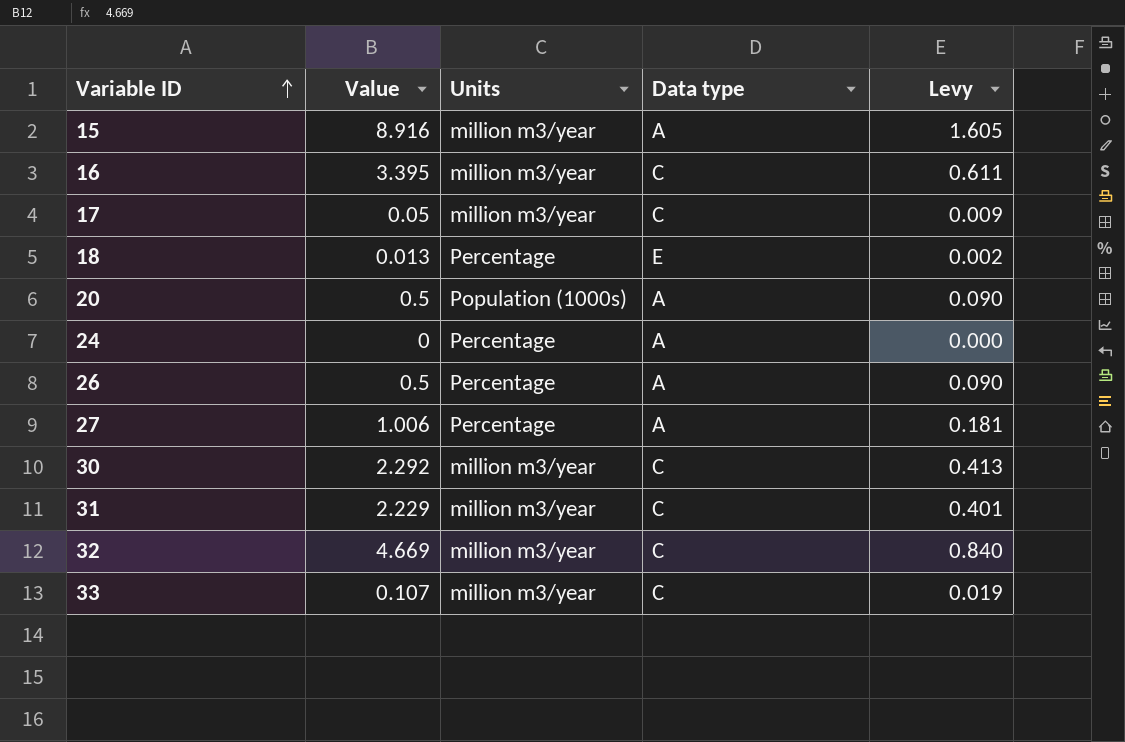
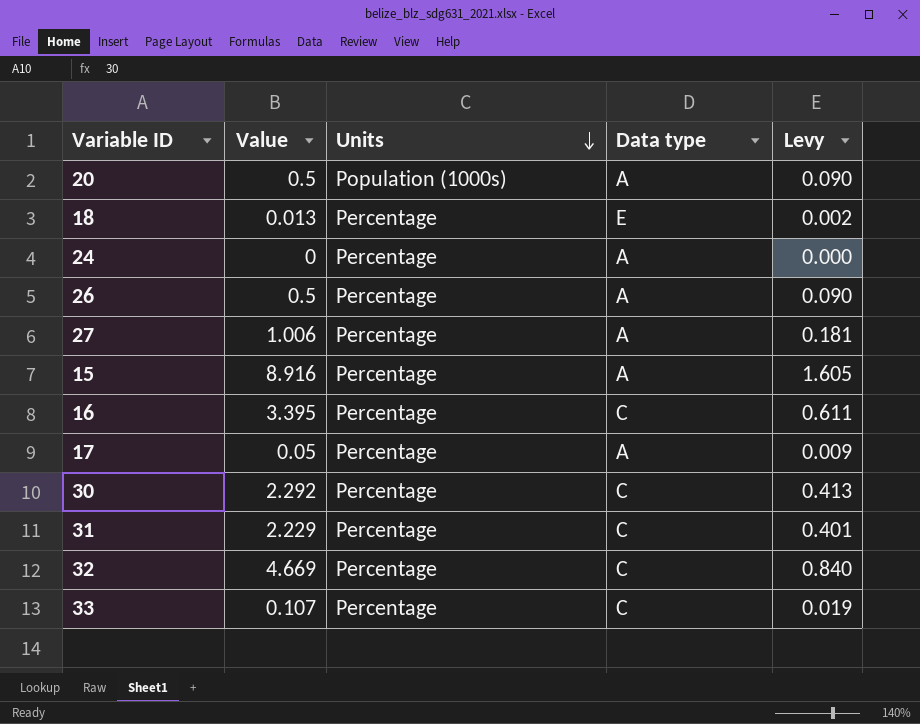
row order: Variable ID ascending -> Units descending
15 | Units: million m3/year -> Percentage
16 | Units: million m3/year -> Percentage
17 | Units: million m3/year -> Percentage
17 | Data type: C -> A
30 | Units: million m3/year -> Percentage
31 | Units: million m3/year -> Percentage
32 | Units: million m3/year -> Percentage
33 | Units: million m3/year -> Percentage

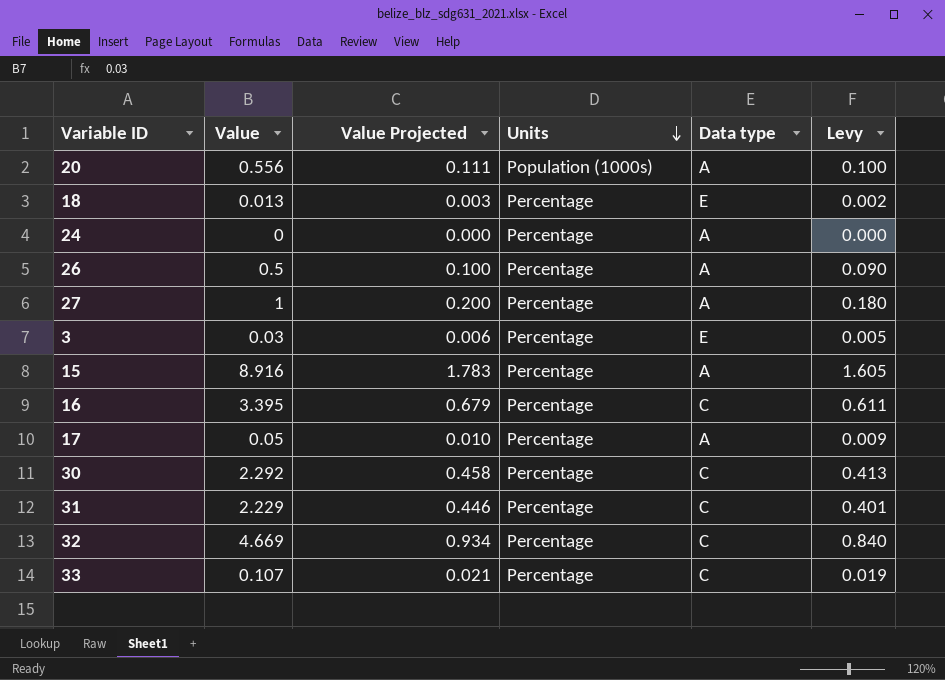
column Value Projected | formula: none -> [Value] * 0.2
20 | Value: 0.5 -> 0.556
20 | Levy: 0.090 -> 0.100
27 | Value: 1.006 -> 1
27 | Levy: 0.181 -> 0.180
row 3: none -> 0.03 | 0.006 | Percentage | E | 0.005

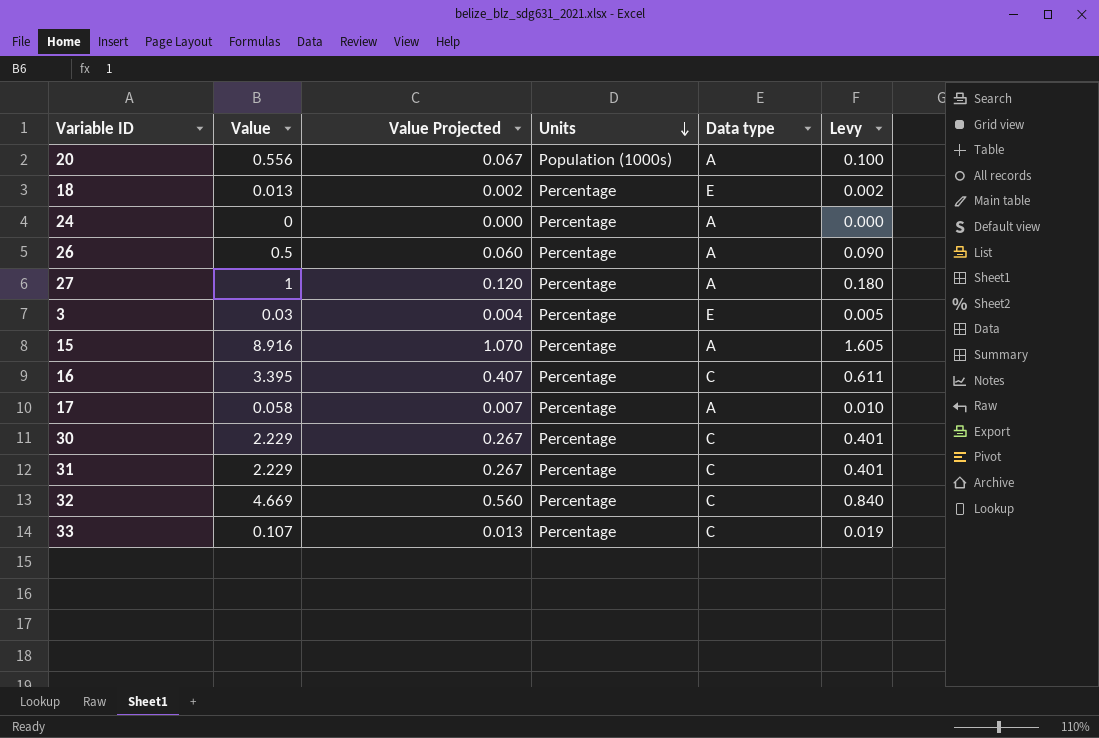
column Value Projected | formula: [Value] * 0.2 -> [Value] * 0.12
17 | Value: 0.05 -> 0.058
17 | Levy: 0.009 -> 0.010
30 | Value: 2.292 -> 2.229
30 | Levy: 0.413 -> 0.401

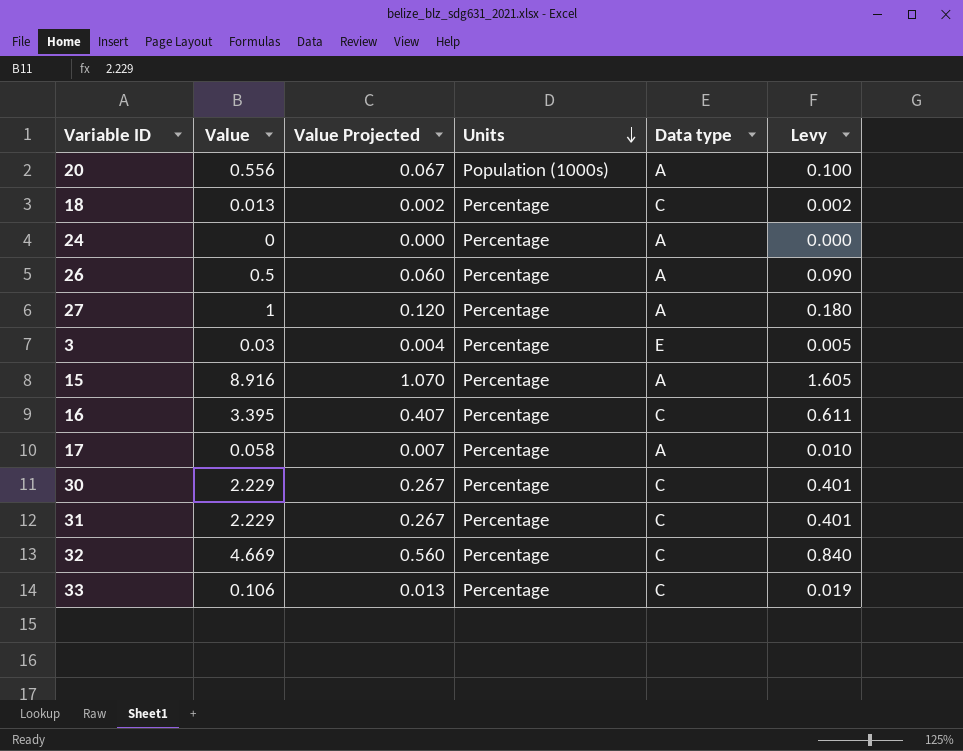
18 | Data type: E -> C
33 | Value: 0.107 -> 0.106

